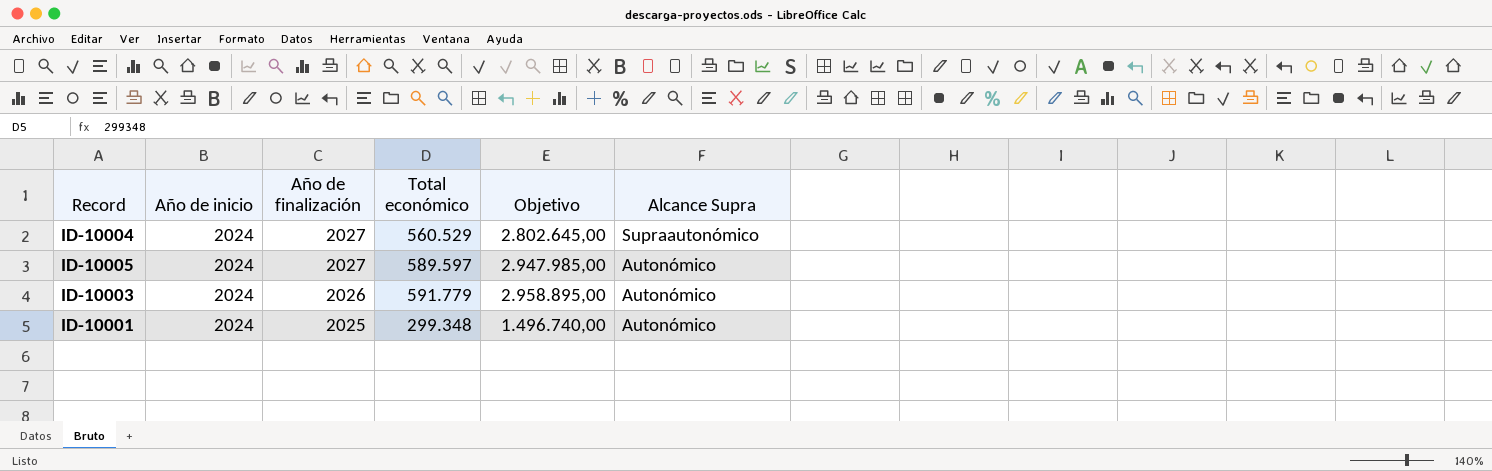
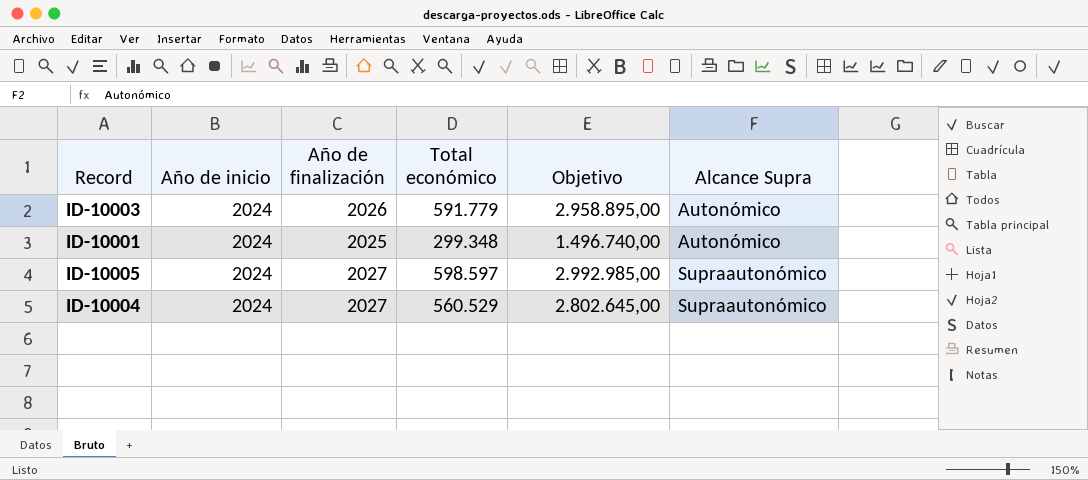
row order: Año de finalización descending -> Alcance Supra ascending
ID-10005 | Total económico: 589.597 -> 598.597
ID-10005 | Objetivo: 2.947.985,00 -> 2.992.985,00
ID-10005 | Alcance Supra: Autonómico -> Supraautonómico

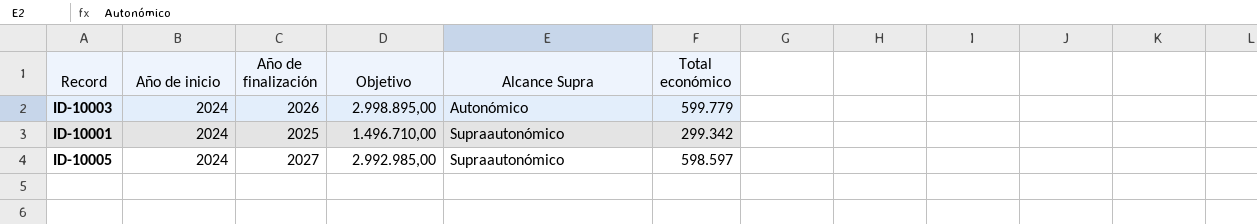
column Total económico | position: 4 -> 6
row ID-10004: 2024 | 2027 | 560.529 | 2.802.645,00 | Supraautonómico -> none
ID-10003 | Objetivo: 2.958.895,00 -> 2.998.895,00
ID-10003 | Total económico: 591.779 -> 599.779
ID-10001 | Objetivo: 1.496.740,00 -> 1.496.710,00
ID-10001 | Alcance Supra: Autonómico -> Supraautonómico
ID-10001 | Total económico: 299.348 -> 299.342

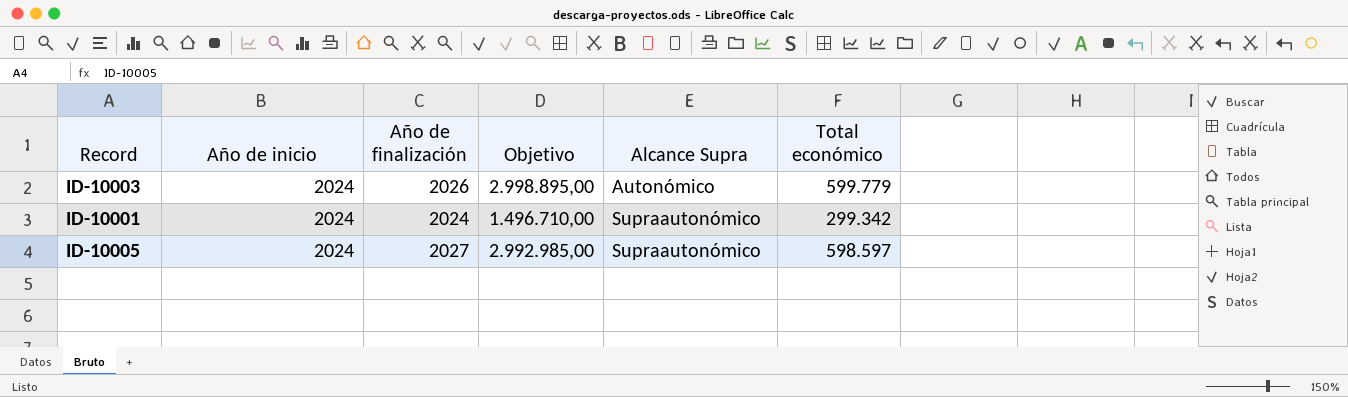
ID-10001 | Año de finalización: 2025 -> 2024

